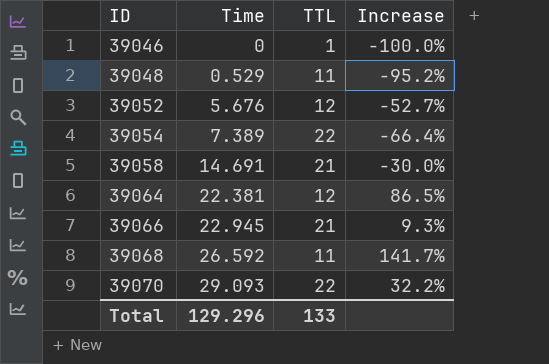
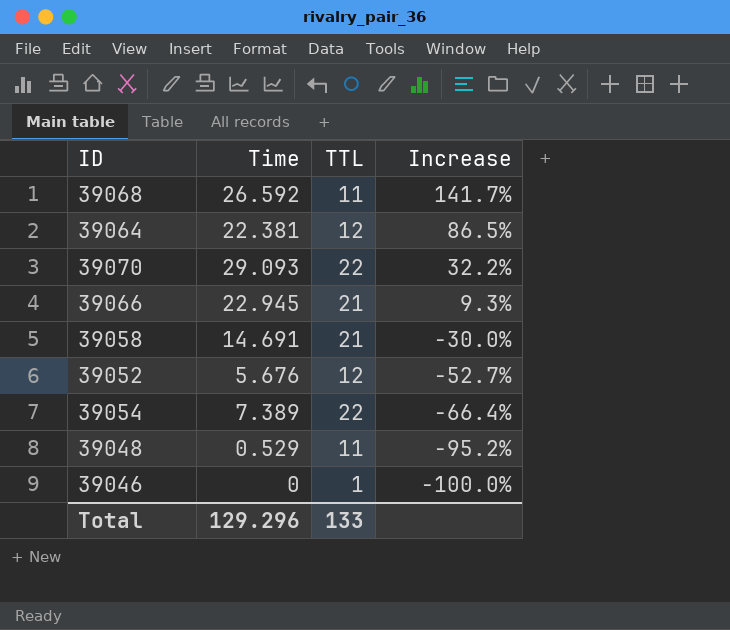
row order: ID ascending -> Increase descending

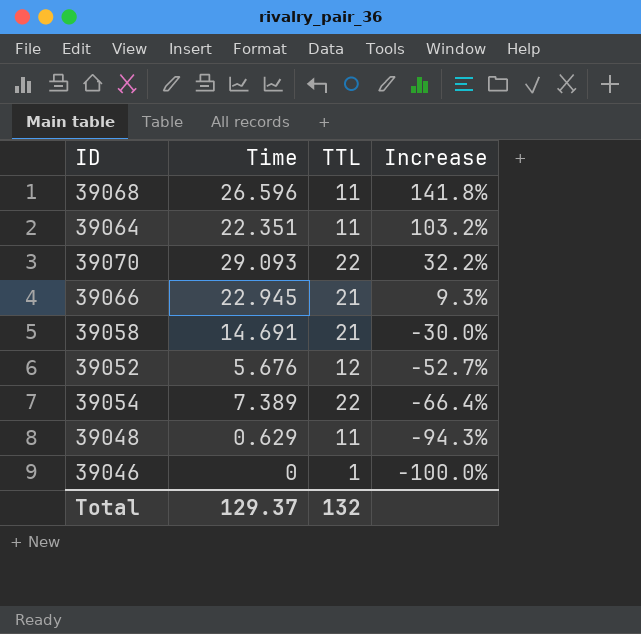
39068 | Time: 26.592 -> 26.596
39068 | Increase: 141.7% -> 141.8%
39064 | Time: 22.381 -> 22.351
39064 | TTL: 12 -> 11
39064 | Increase: 86.5% -> 103.2%
39048 | Time: 0.529 -> 0.629
39048 | Increase: -95.2% -> -94.3%
Total | Time: 129.296 -> 129.37
Total | TTL: 133 -> 132

